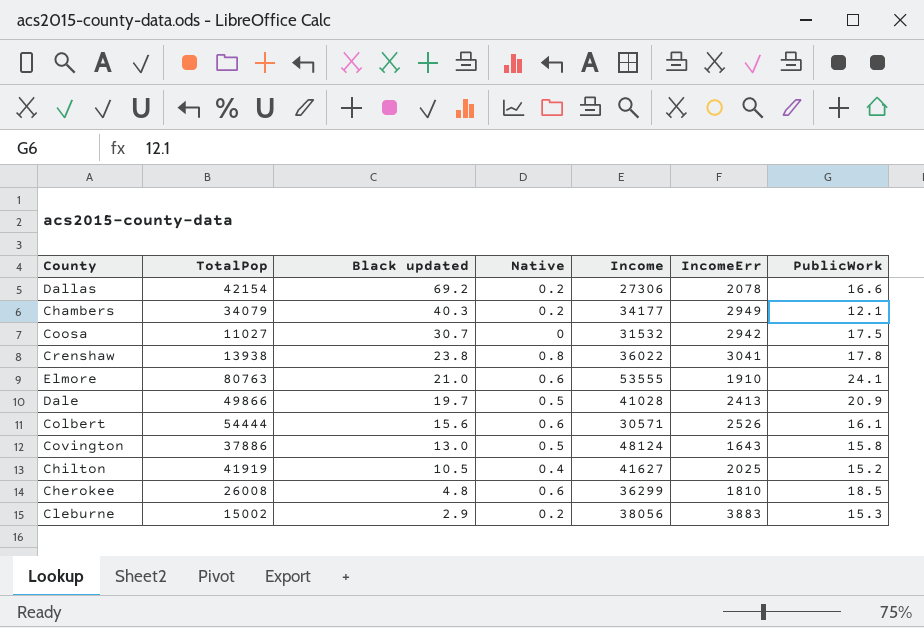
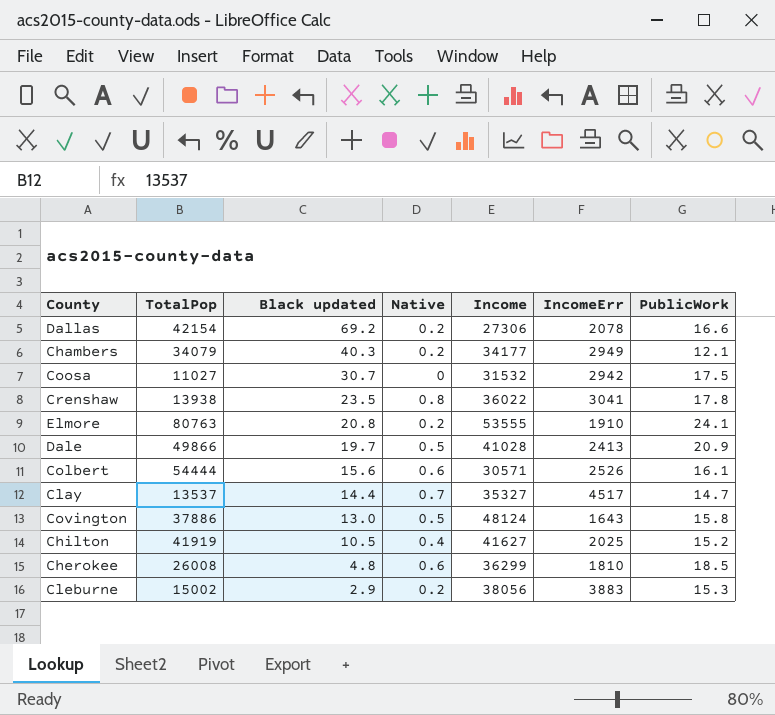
Crenshaw | Black updated: 23.8 -> 23.5
Elmore | Black updated: 21.0 -> 20.8
Elmore | Native: 0.6 -> 0.2
row Clay: none -> 13537 | 14.4 | 0.7 | 35327 | 4517 | 14.7

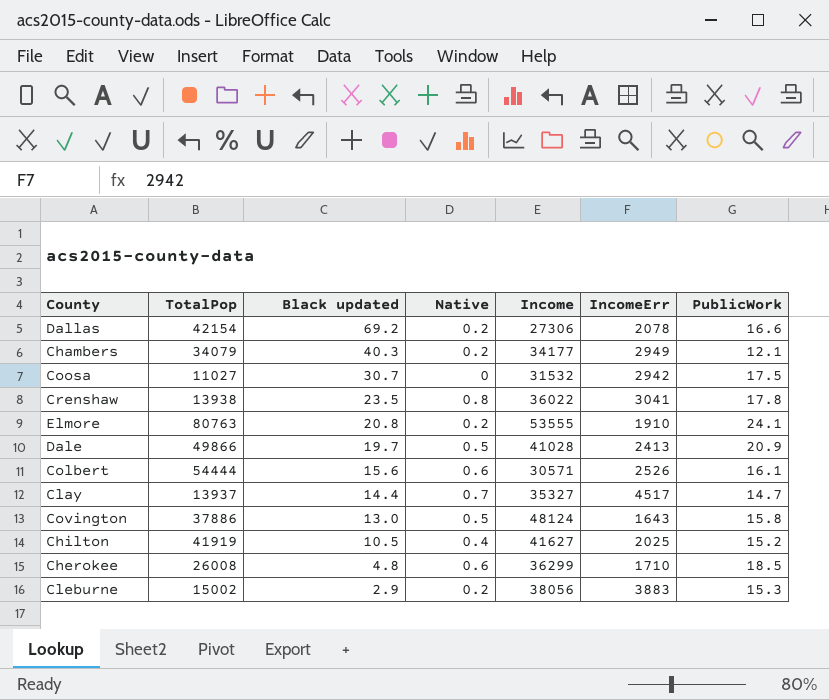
Clay | TotalPop: 13537 -> 13937
Cherokee | IncomeErr: 1810 -> 1710

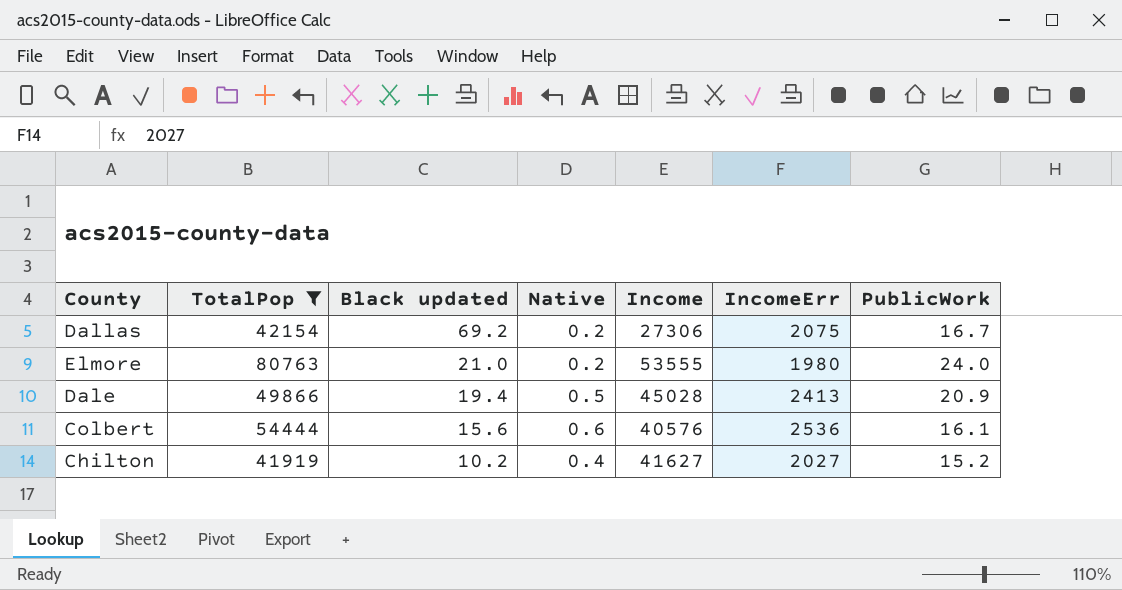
filter: none -> TotalPop >= 41919
Dallas | IncomeErr: 2078 -> 2075
Dallas | PublicWork: 16.6 -> 16.7
Elmore | Black updated: 20.8 -> 21.0
Elmore | IncomeErr: 1910 -> 1980
Elmore | PublicWork: 24.1 -> 24.0
Dale | Black updated: 19.7 -> 19.4
Dale | Income: 41028 -> 45028
Colbert | Income: 30571 -> 40576
Colbert | IncomeErr: 2526 -> 2536
Chilton | Black updated: 10.5 -> 10.2
Chilton | IncomeErr: 2025 -> 2027

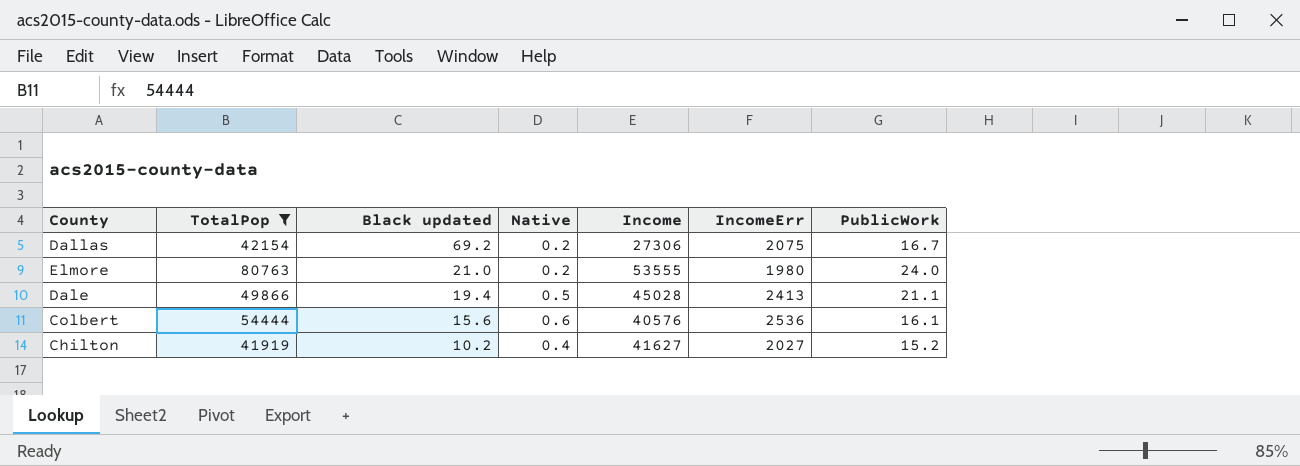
Dale | PublicWork: 20.9 -> 21.1

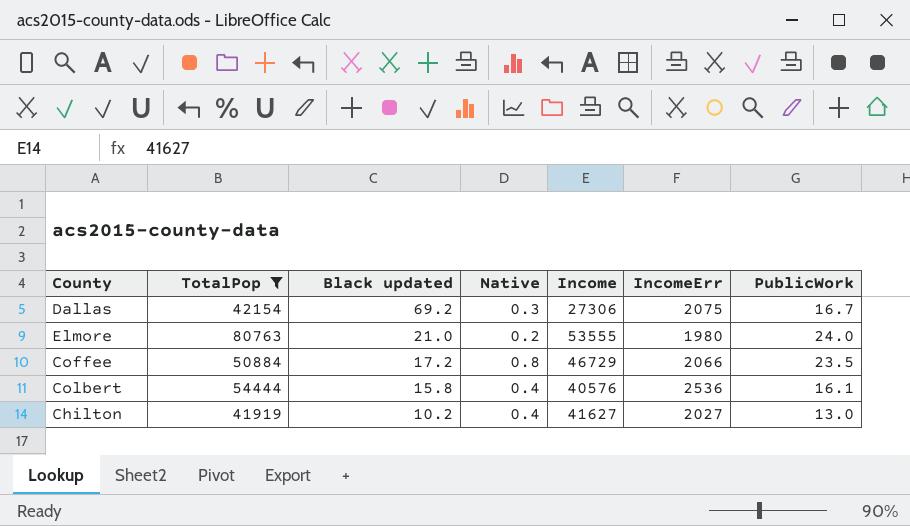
row Dale: 49866 | 19.4 | 0.5 | 45028 | 2413 | 21.1 -> none
Dallas | Native: 0.2 -> 0.3
row Coffee: none -> 50884 | 17.2 | 0.8 | 46729 | 2066 | 23.5
Colbert | Black updated: 15.6 -> 15.8
Colbert | Native: 0.6 -> 0.4
Chilton | PublicWork: 15.2 -> 13.0

